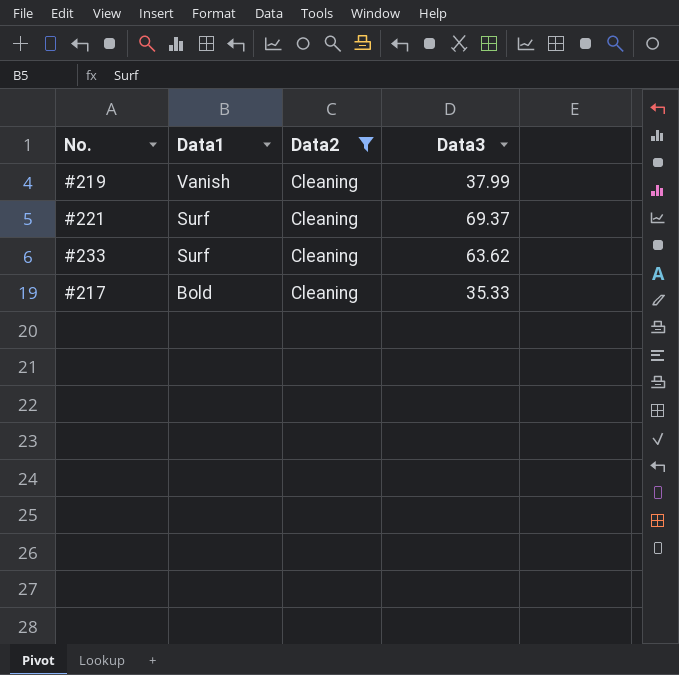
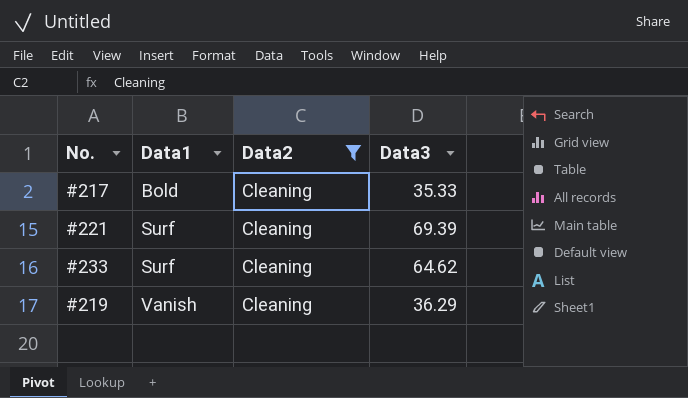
row order: Data1 descending -> Data1 ascending
#221 | Data3: 69.37 -> 69.39
#233 | Data3: 63.62 -> 64.62
#219 | Data3: 37.99 -> 36.29

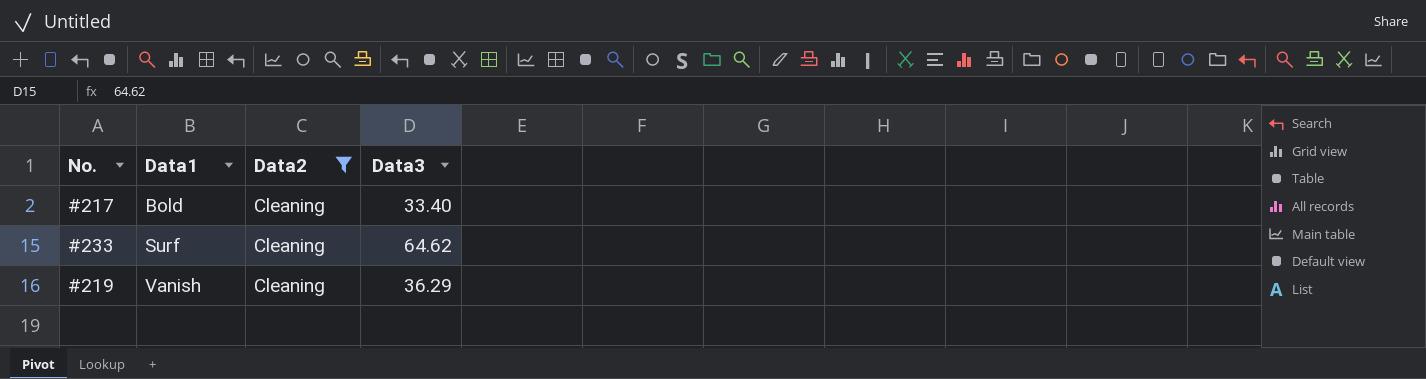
row #221: Surf | Cleaning | 69.39 -> none
#217 | Data3: 35.33 -> 33.40

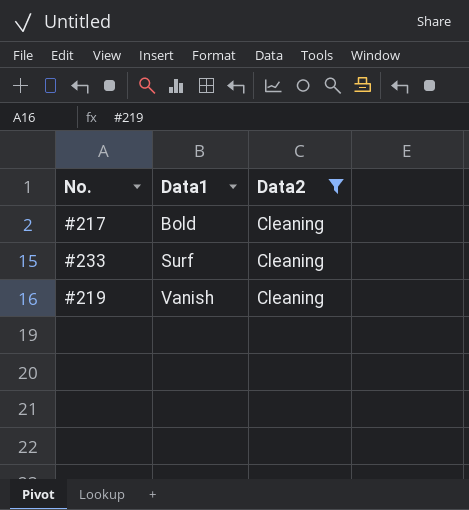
column Data3 | position: 4 -> none

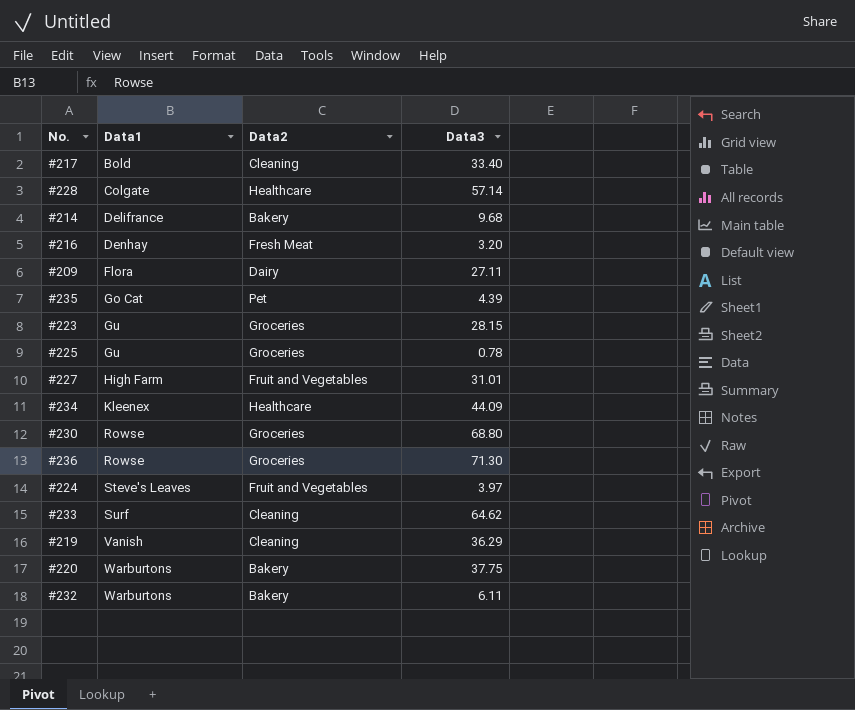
filter: Data2 = Cleaning -> none
column Data3 | position: none -> 4

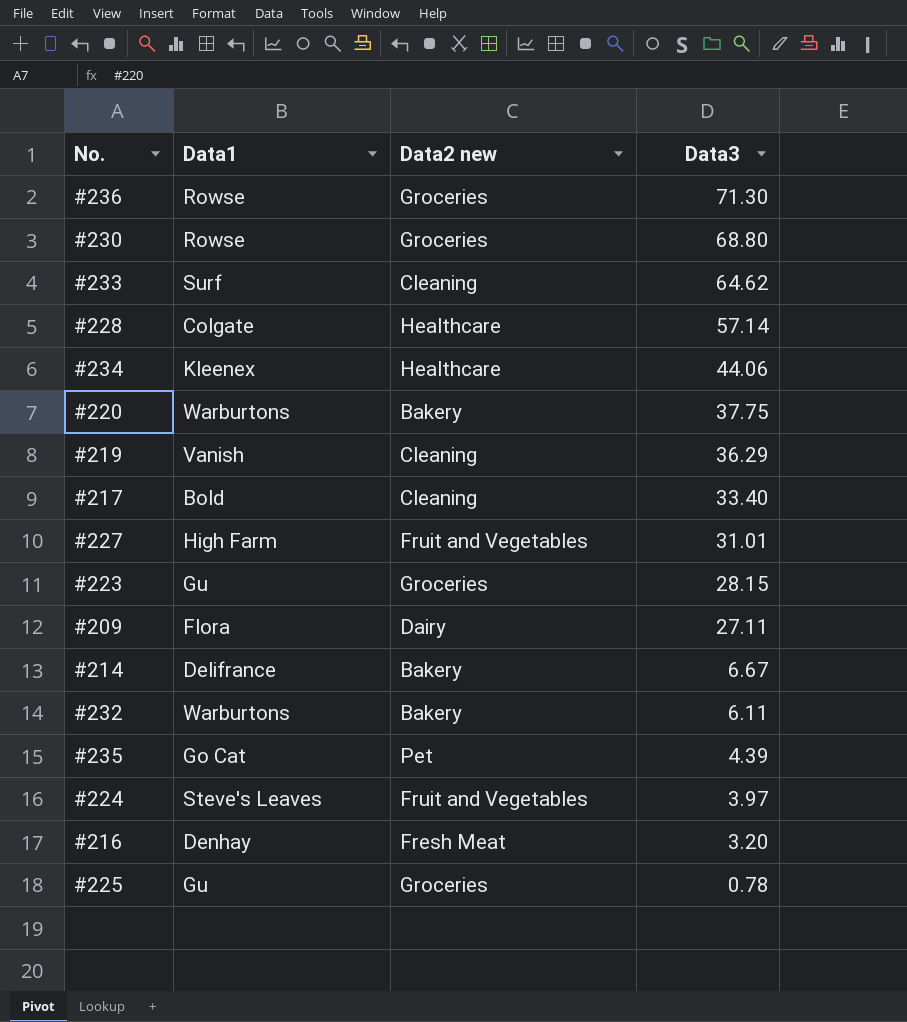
row order: Data1 ascending -> Data3 descending
column name: Data2 -> Data2 new
#234 | Data3: 44.09 -> 44.06
#214 | Data3: 9.68 -> 6.67

